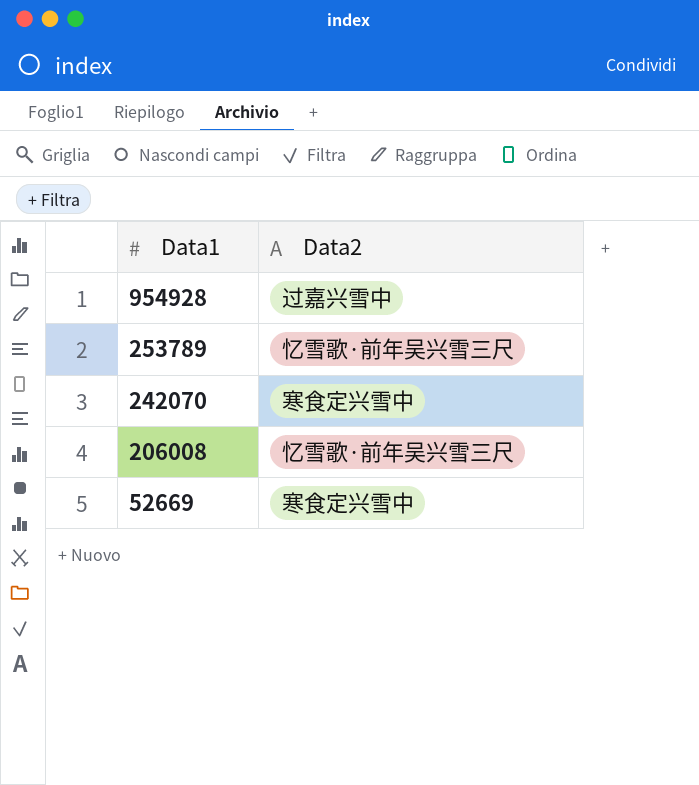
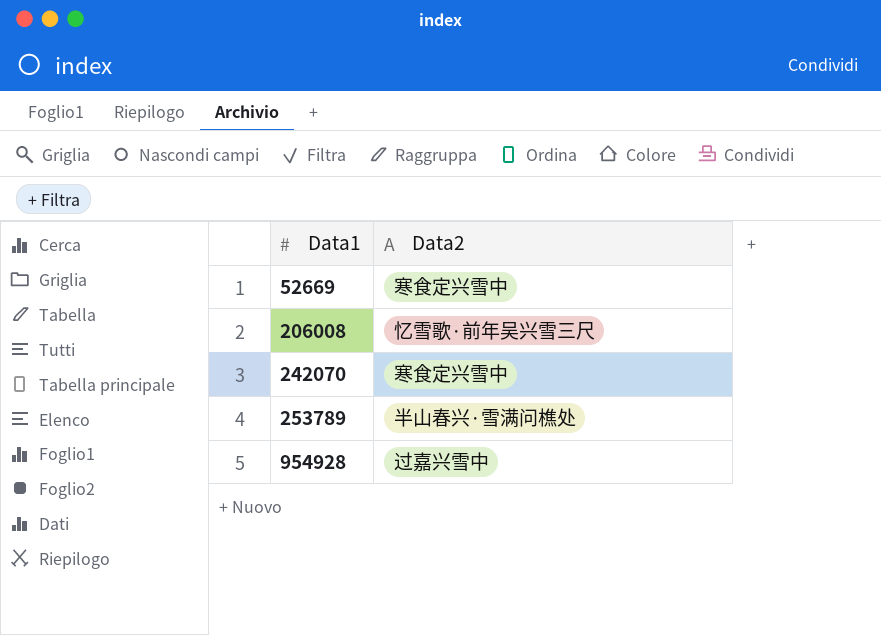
row order: Data1 descending -> Data1 ascending
253789 | Data2: 忆雪歌·前年吴兴雪三尺 -> 半山春兴·雪满问樵处

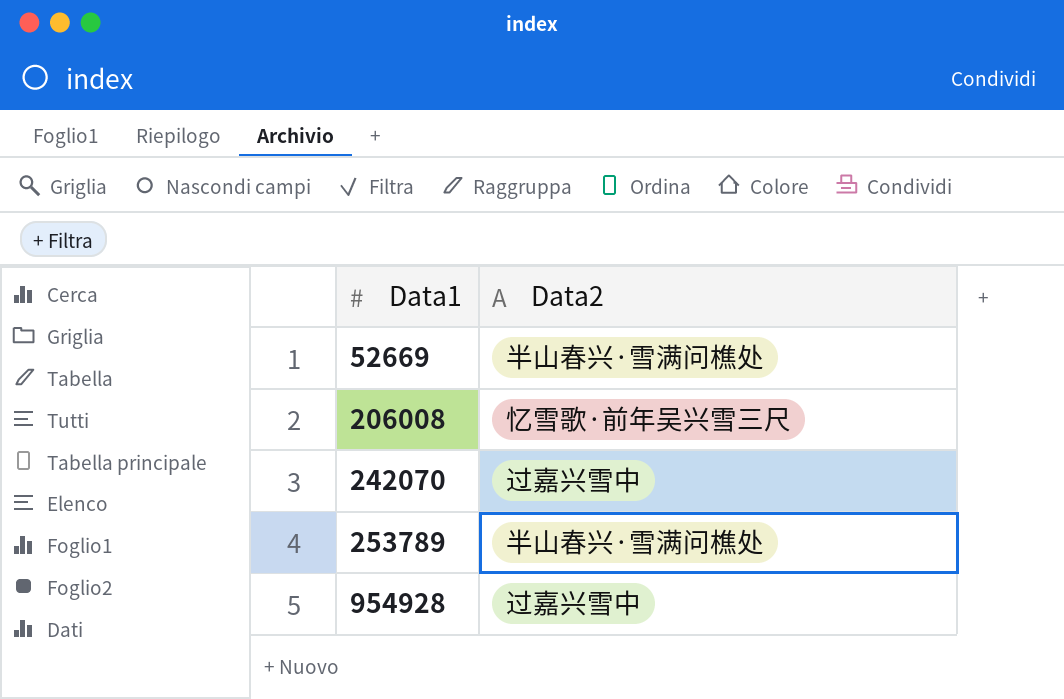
52669 | Data2: 寒食定兴雪中 -> 半山春兴·雪满问樵处
242070 | Data2: 寒食定兴雪中 -> 过嘉兴雪中

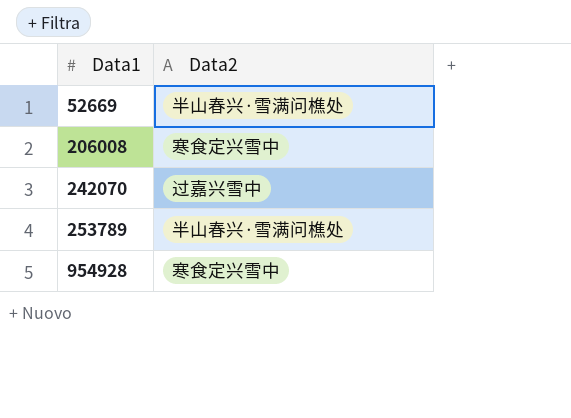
206008 | Data2: 忆雪歌·前年吴兴雪三尺 -> 寒食定兴雪中
954928 | Data2: 过嘉兴雪中 -> 寒食定兴雪中

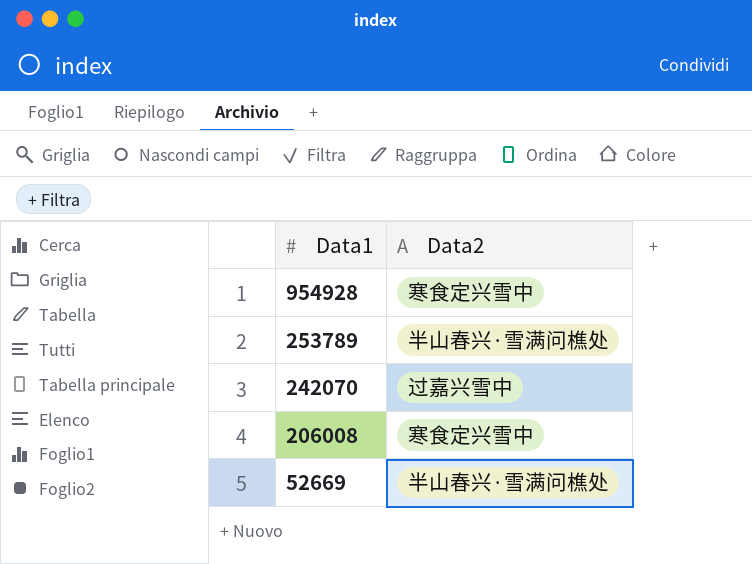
row order: Data1 ascending -> Data1 descending

